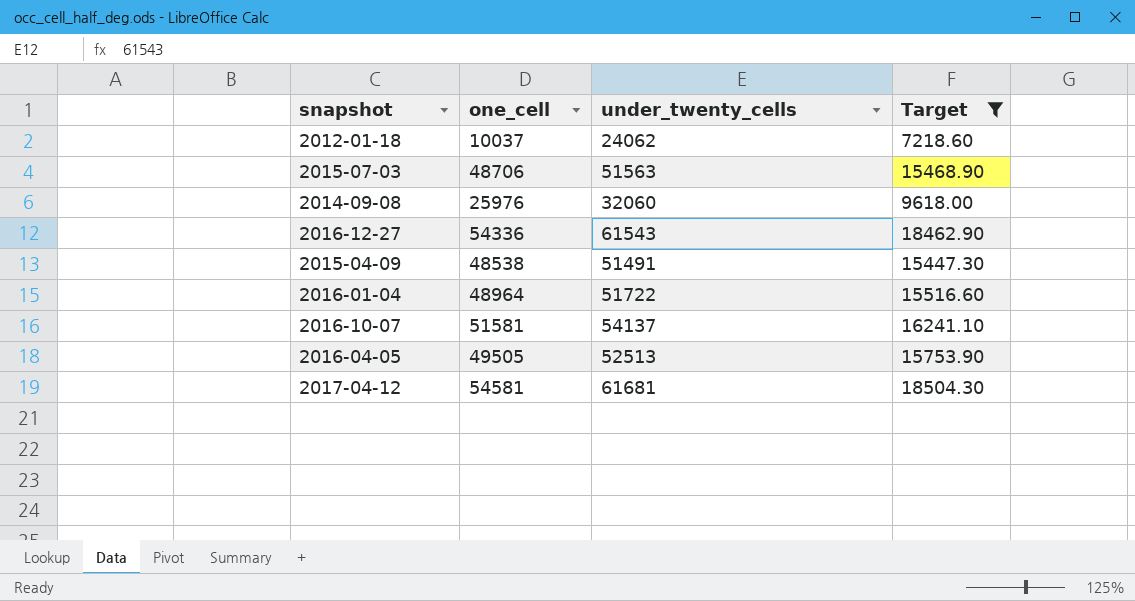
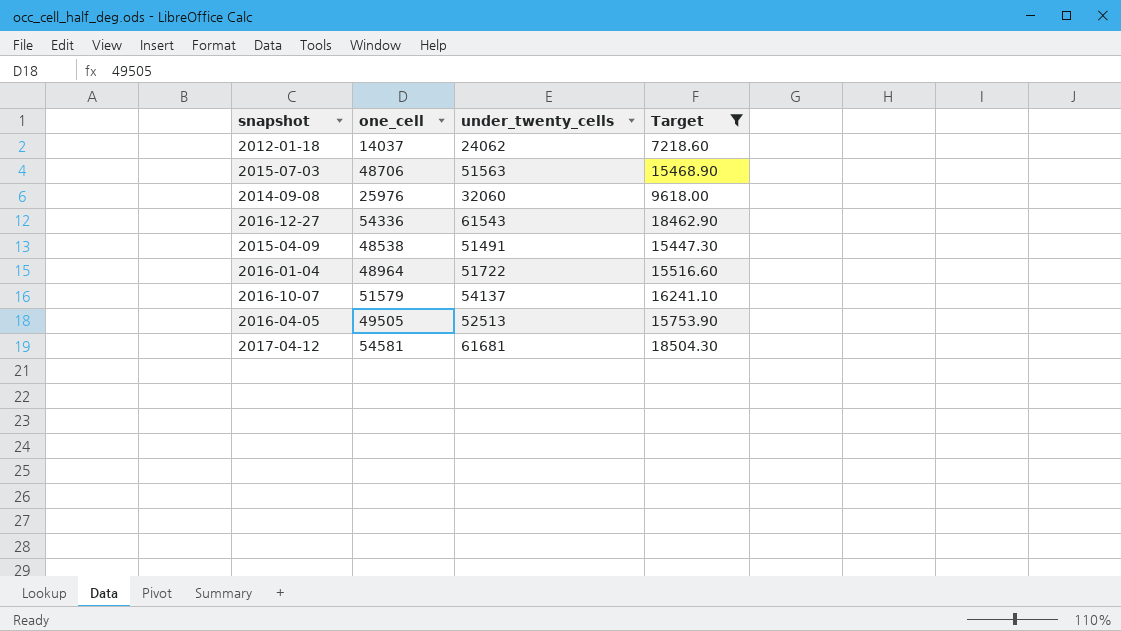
2012-01-18 | one_cell: 10037 -> 14037
2016-10-07 | one_cell: 51581 -> 51579

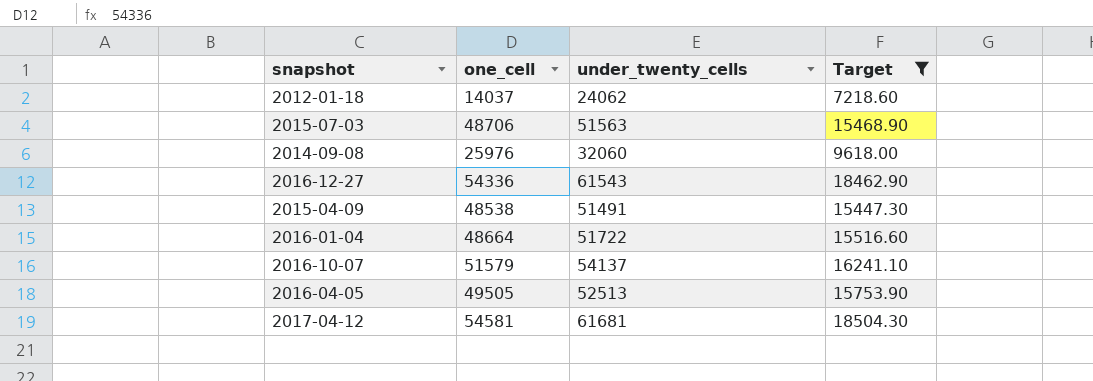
2016-01-04 | one_cell: 48964 -> 48664

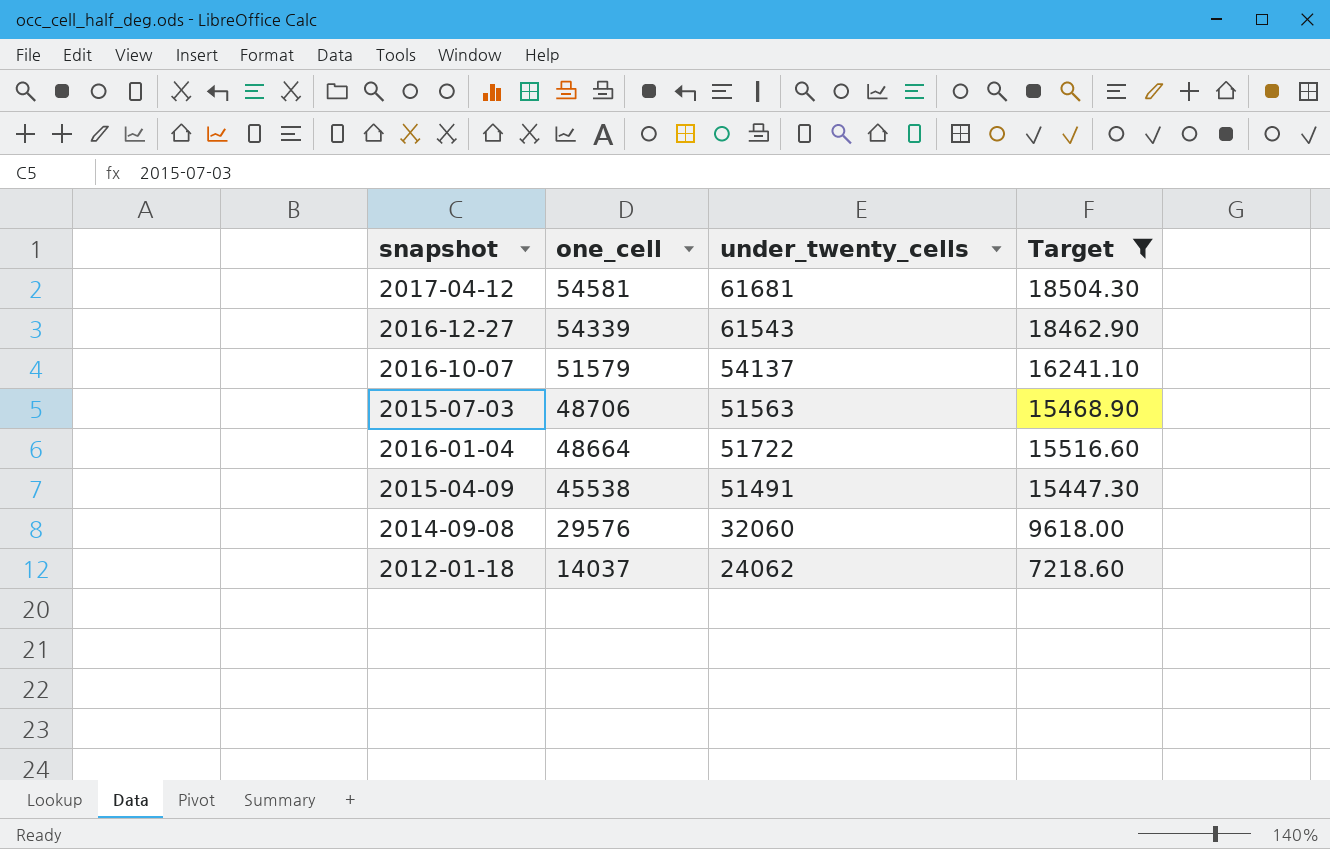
row order: none -> one_cell descending
row 2016-04-05: 49505 | 52513 | 15753.90 -> none
2016-12-27 | one_cell: 54336 -> 54339
2015-04-09 | one_cell: 48538 -> 45538
2014-09-08 | one_cell: 25976 -> 29576

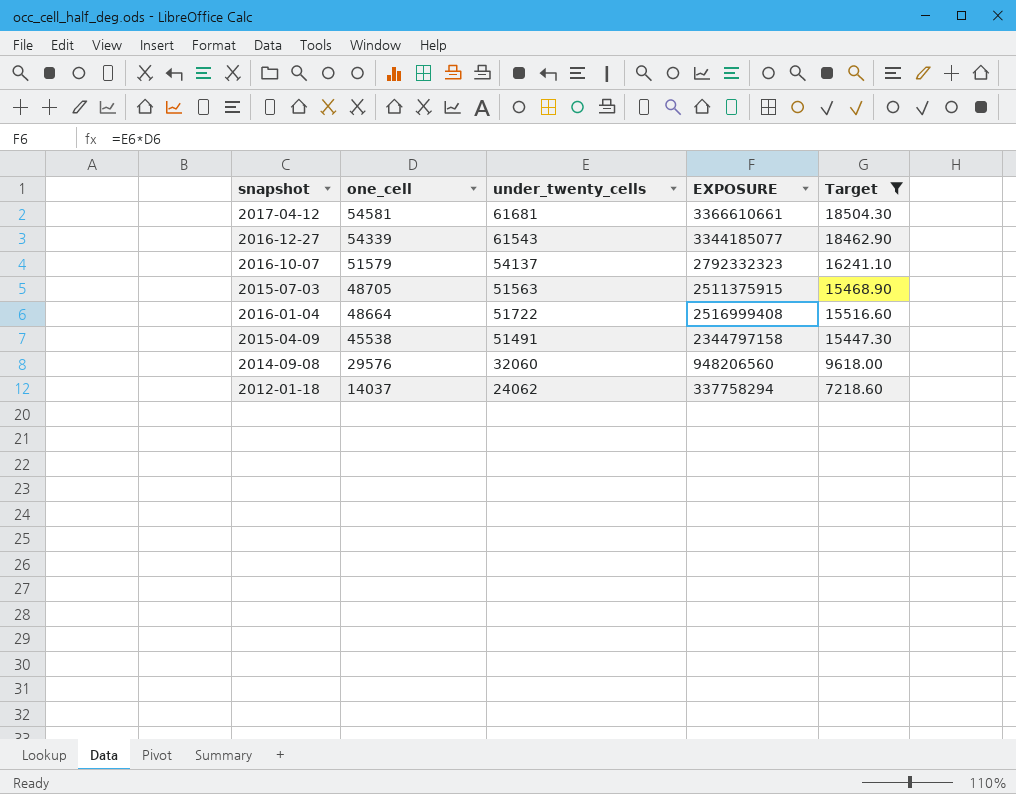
column EXPOSURE | formula: none -> [one_cell] * [under_twenty_cells]
2015-07-03 | one_cell: 48706 -> 48705

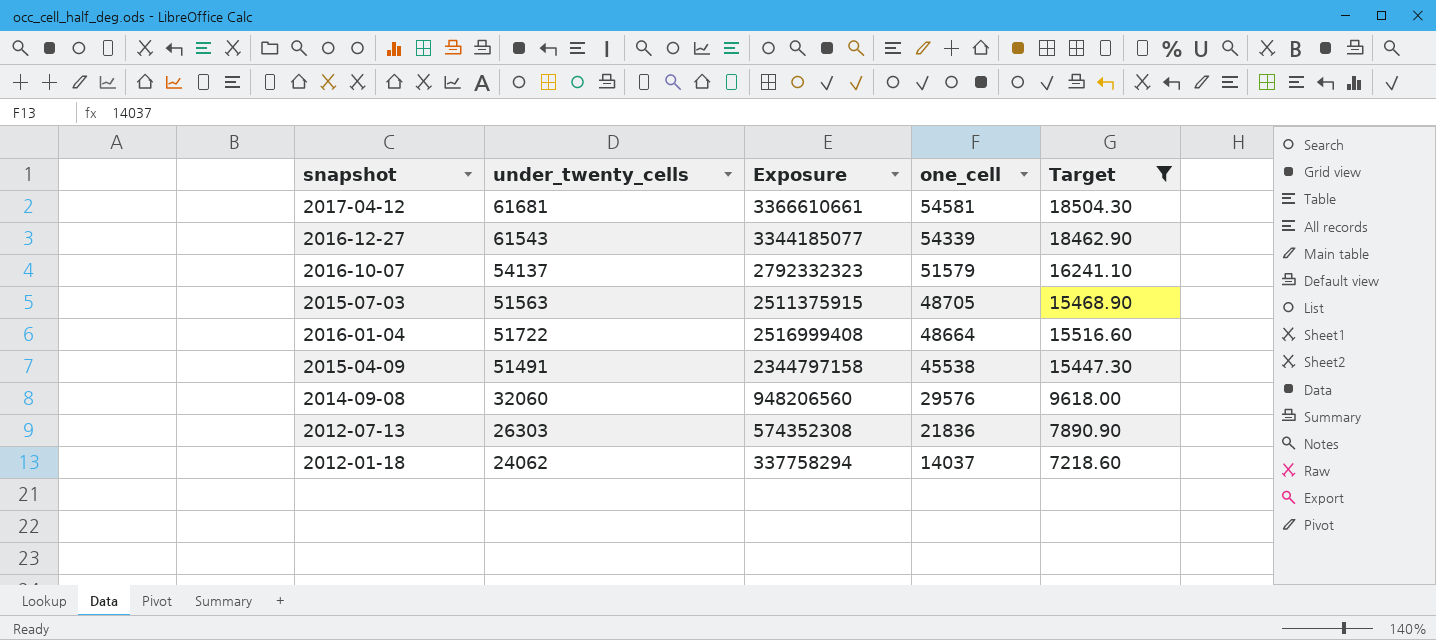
column name: EXPOSURE -> Exposure
column one_cell | position: 2 -> 4
row 2012-07-13: none -> 26303 | 574352308 | 21836 | 7890.90

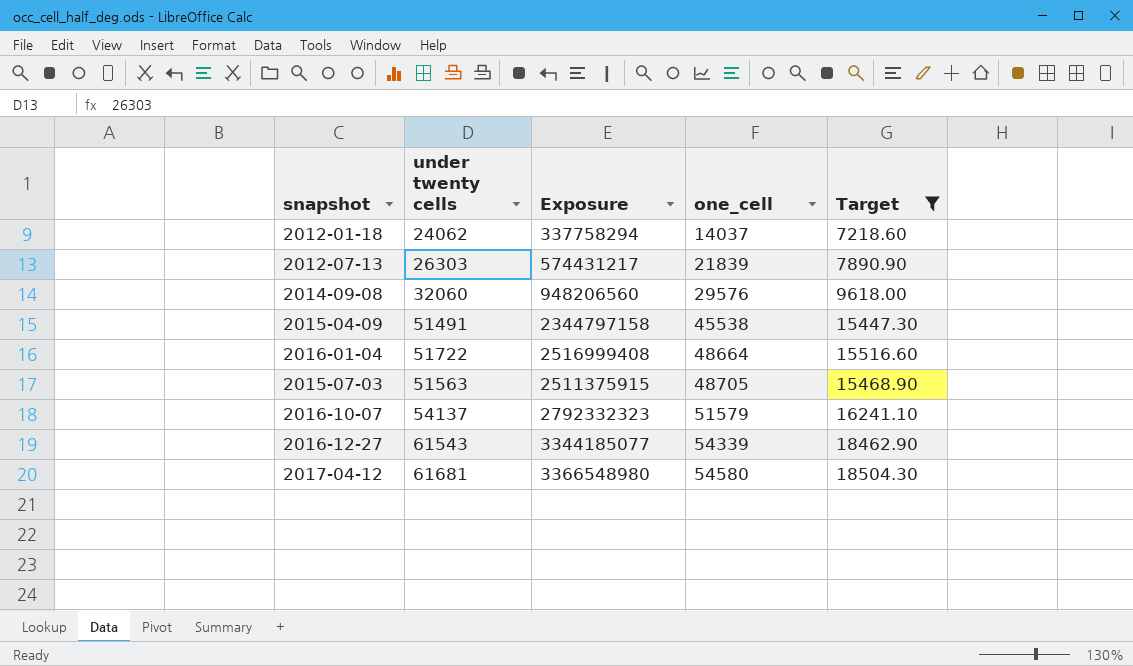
row order: one_cell descending -> one_cell ascending
column name: under_twenty_cells -> under twenty cells
2012-07-13 | Exposure: 574352308 -> 574431217
2012-07-13 | one_cell: 21836 -> 21839
2017-04-12 | Exposure: 3366610661 -> 3366548980
2017-04-12 | one_cell: 54581 -> 54580

